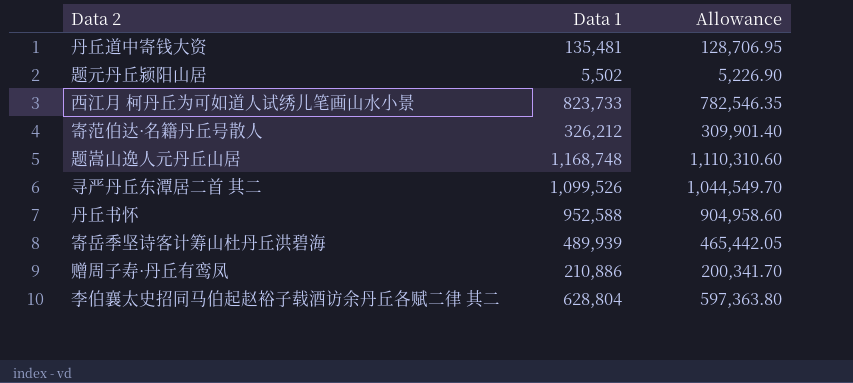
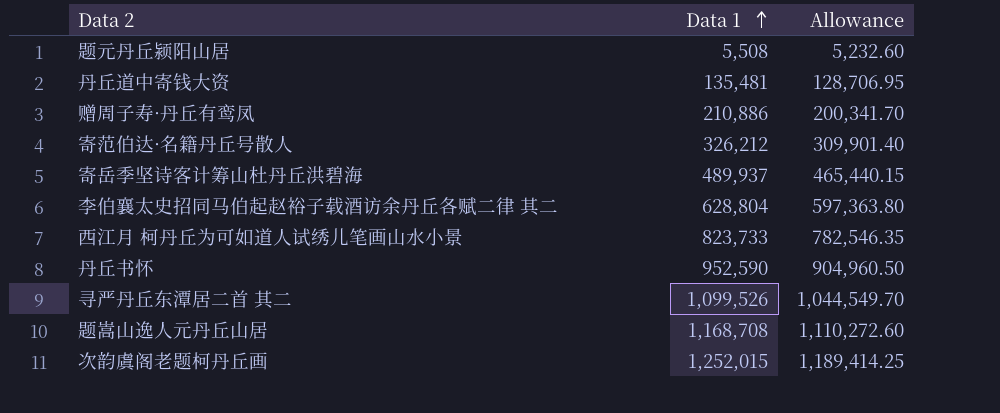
row order: none -> Data 1 ascending
题元丹丘颍阳山居 | Data 1: 5,502 -> 5,508
题元丹丘颍阳山居 | Allowance: 5,226.90 -> 5,232.60
寄岳季坚诗客计筹山杜丹丘洪碧海 | Data 1: 489,939 -> 489,937
寄岳季坚诗客计筹山杜丹丘洪碧海 | Allowance: 465,442.05 -> 465,440.15
丹丘书怀 | Data 1: 952,588 -> 952,590
丹丘书怀 | Allowance: 904,958.60 -> 904,960.50
题嵩山逸人元丹丘山居 | Data 1: 1,168,748 -> 1,168,708
题嵩山逸人元丹丘山居 | Allowance: 1,110,310.60 -> 1,110,272.60
row 次韵虞阁老题柯丹丘画: none -> 1,252,015 | 1,189,414.25

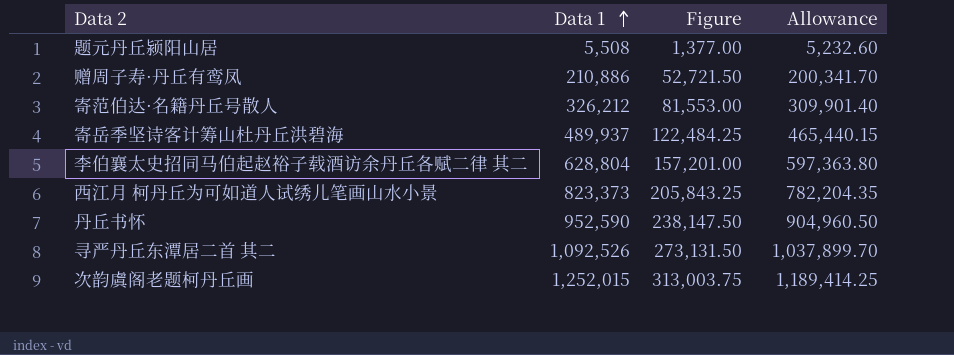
column Figure | formula: none -> [Data 1] * 0.25
row 丹丘道中寄钱大资: 135,481 | 128,706.95 -> none
row 题嵩山逸人元丹丘山居: 1,168,708 | 1,110,272.60 -> none
西江月 柯丹丘为可如道人试绣儿笔画山水小景 | Data 1: 823,733 -> 823,373
西江月 柯丹丘为可如道人试绣儿笔画山水小景 | Allowance: 782,546.35 -> 782,204.35
寻严丹丘东潭居二首 其二 | Data 1: 1,099,526 -> 1,092,526
寻严丹丘东潭居二首 其二 | Allowance: 1,044,549.70 -> 1,037,899.70

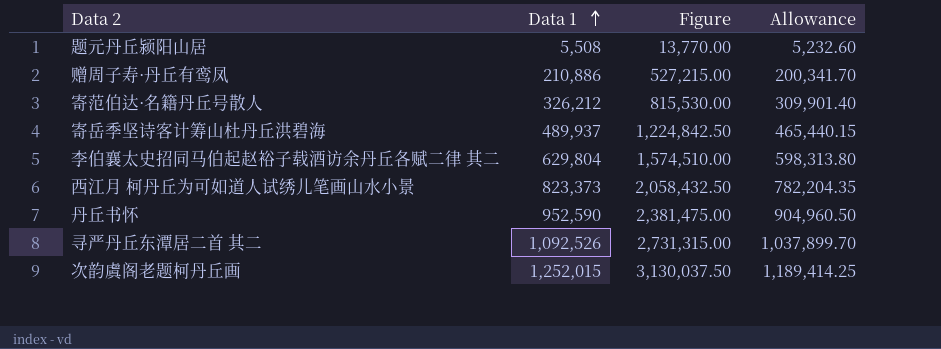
column Figure | formula: [Data 1] * 0.25 -> [Data 1] * 2.5
李伯襄太史招同马伯起赵裕子载酒访余丹丘各赋二律 其二 | Data 1: 628,804 -> 629,804
李伯襄太史招同马伯起赵裕子载酒访余丹丘各赋二律 其二 | Allowance: 597,363.80 -> 598,313.80

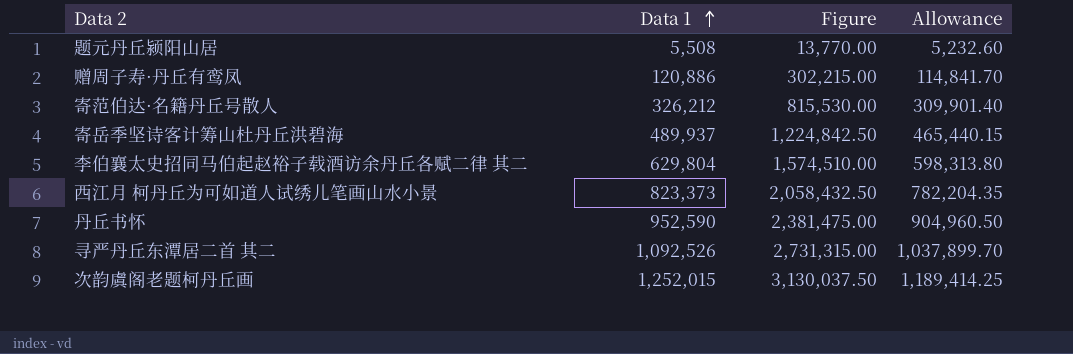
赠周子寿·丹丘有鸾凤 | Data 1: 210,886 -> 120,886
赠周子寿·丹丘有鸾凤 | Figure: 527,215.00 -> 302,215.00
赠周子寿·丹丘有鸾凤 | Allowance: 200,341.70 -> 114,841.70

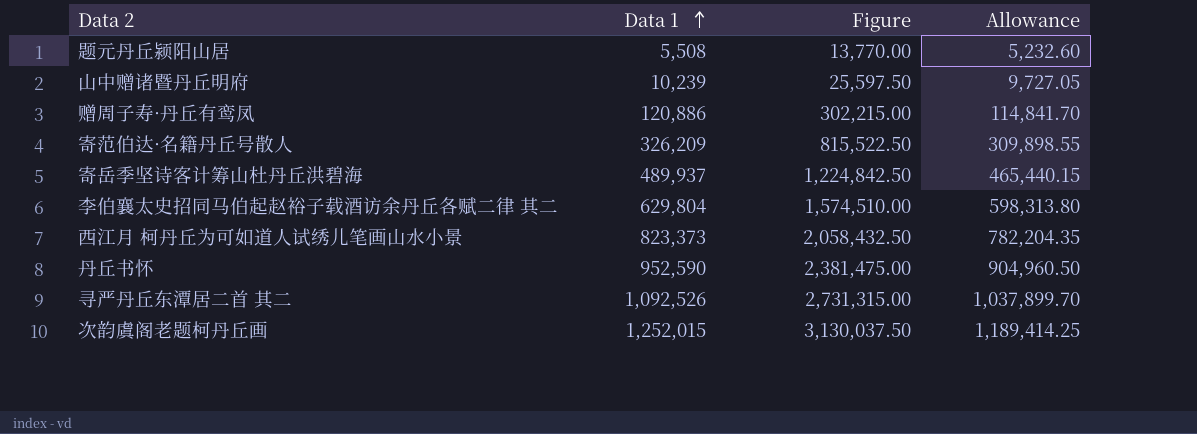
row 山中赠诸暨丹丘明府: none -> 10,239 | 25,597.50 | 9,727.05
寄范伯达·名籍丹丘号散人 | Data 1: 326,212 -> 326,209
寄范伯达·名籍丹丘号散人 | Figure: 815,530.00 -> 815,522.50
寄范伯达·名籍丹丘号散人 | Allowance: 309,901.40 -> 309,898.55

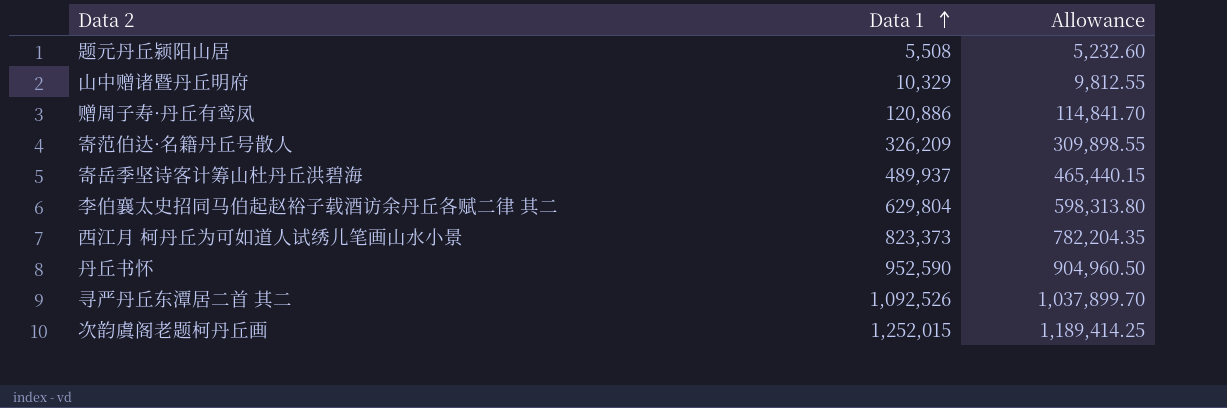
column Figure | formula: [Data 1] * 2.5 -> none
山中赠诸暨丹丘明府 | Data 1: 10,239 -> 10,329
山中赠诸暨丹丘明府 | Allowance: 9,727.05 -> 9,812.55

